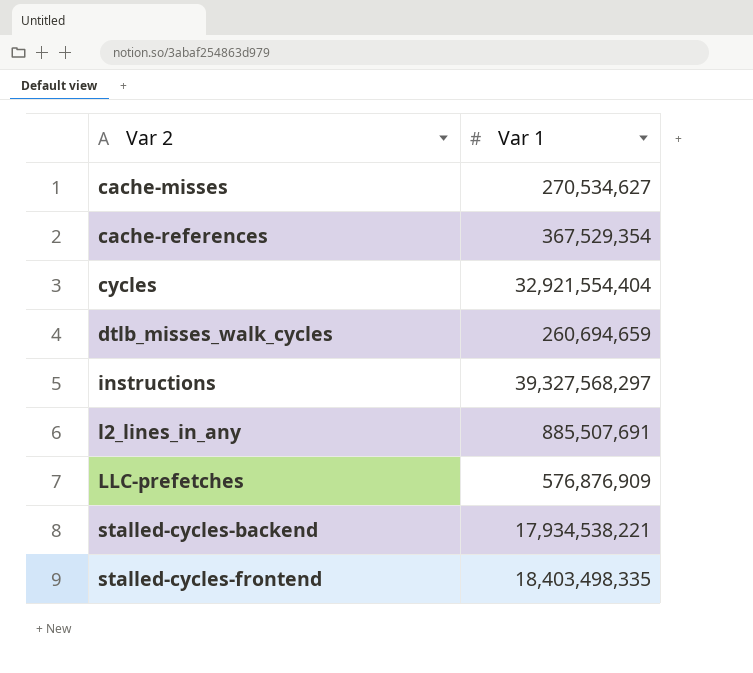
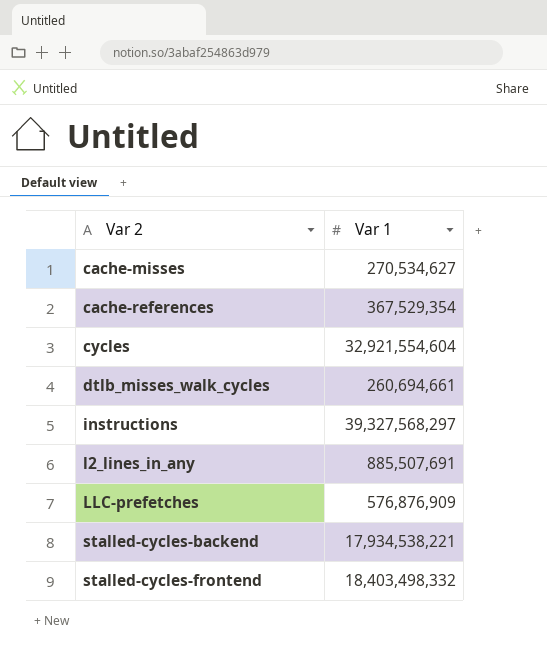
cycles | Var 1: 32,921,554,404 -> 32,921,554,604
dtlb_misses_walk_cycles | Var 1: 260,694,659 -> 260,694,661
stalled-cycles-frontend | Var 1: 18,403,498,335 -> 18,403,498,332

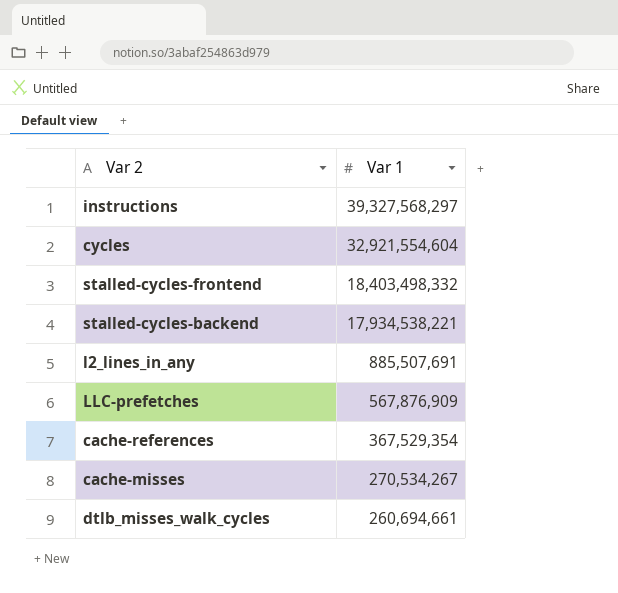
row order: Var 2 ascending -> Var 1 descending
LLC-prefetches | Var 1: 576,876,909 -> 567,876,909
cache-misses | Var 1: 270,534,627 -> 270,534,267

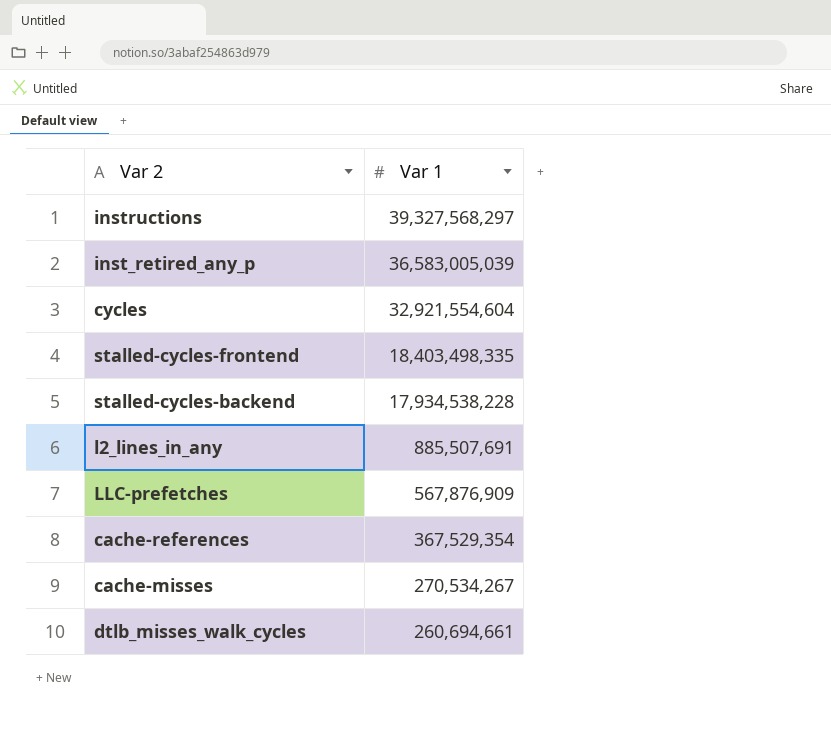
row inst_retired_any_p: none -> 36,583,005,039
stalled-cycles-frontend | Var 1: 18,403,498,332 -> 18,403,498,335
stalled-cycles-backend | Var 1: 17,934,538,221 -> 17,934,538,228

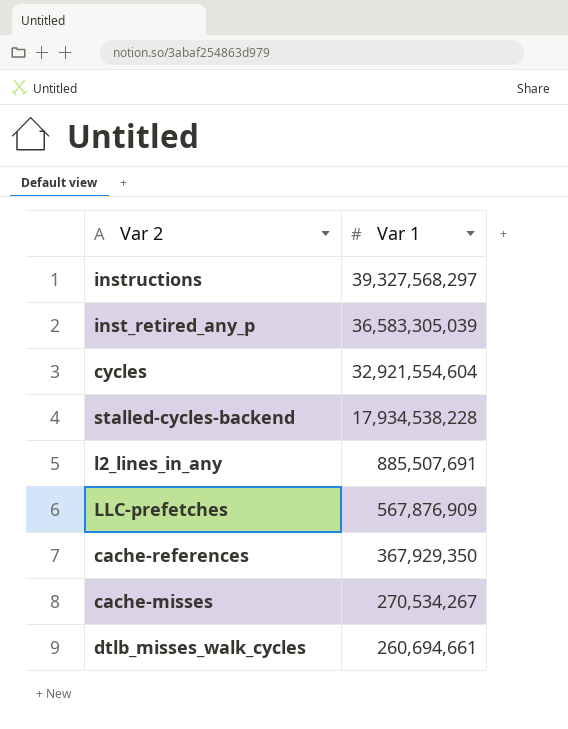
row stalled-cycles-frontend: 18,403,498,335 -> none
inst_retired_any_p | Var 1: 36,583,005,039 -> 36,583,305,039
cache-references | Var 1: 367,529,354 -> 367,929,350

